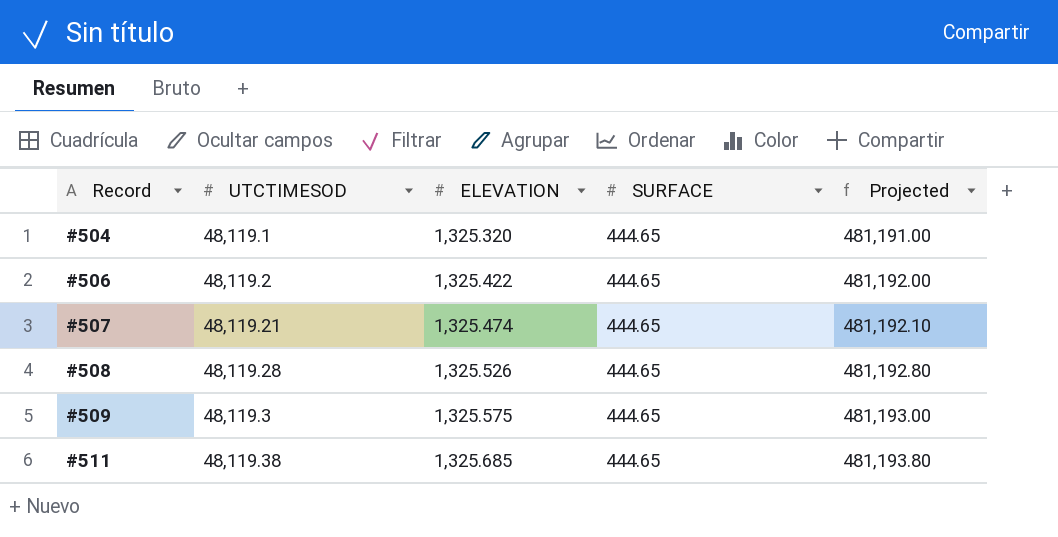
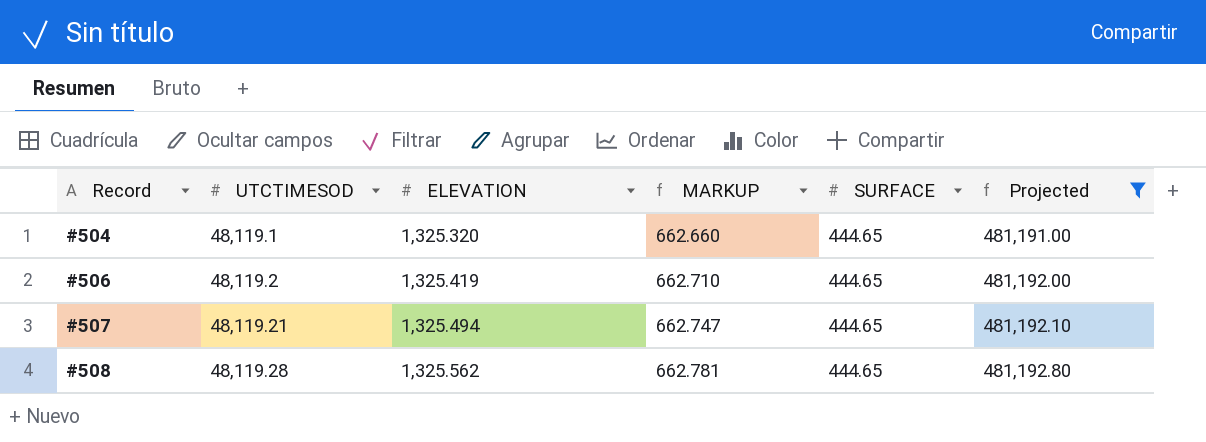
filter: none -> Projected <= 481,192.80
column MARKUP | formula: none -> [ELEVATION] * 0.5
#506 | ELEVATION: 1,325.422 -> 1,325.419
#507 | ELEVATION: 1,325.474 -> 1,325.494
#508 | ELEVATION: 1,325.526 -> 1,325.562

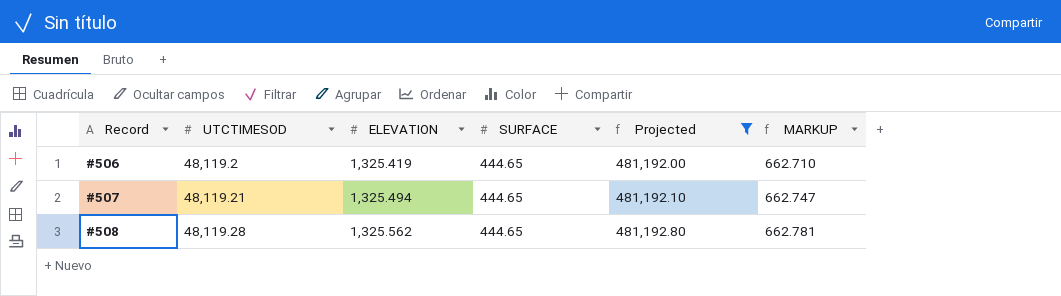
column MARKUP | position: 4 -> 6
row #504: 48,119.1 | 1,325.320 | 662.660 | 444.65 | 481,191.00 -> none

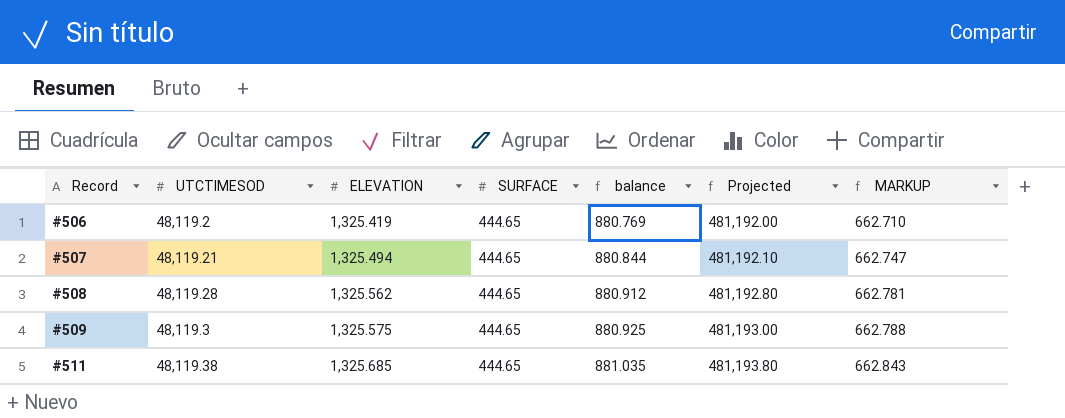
filter: Projected <= 481,192.80 -> none
column balance | formula: none -> [ELEVATION] - [SURFACE]

